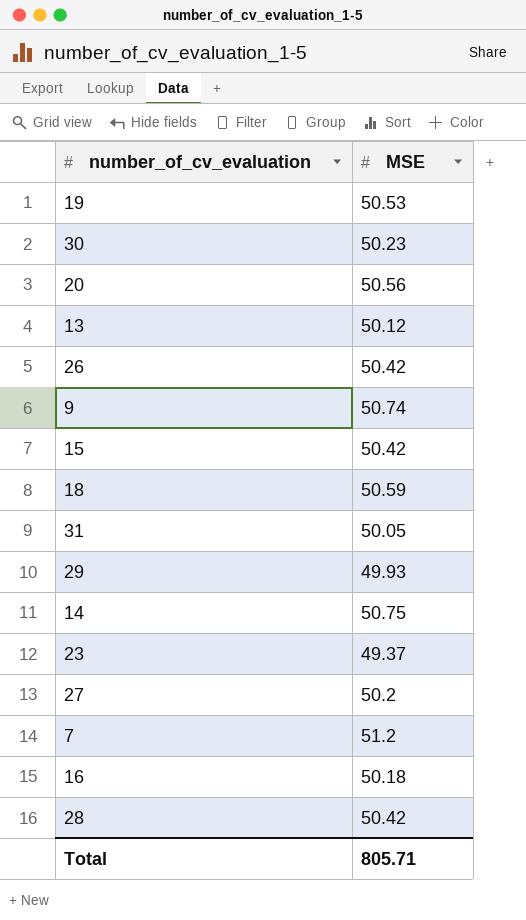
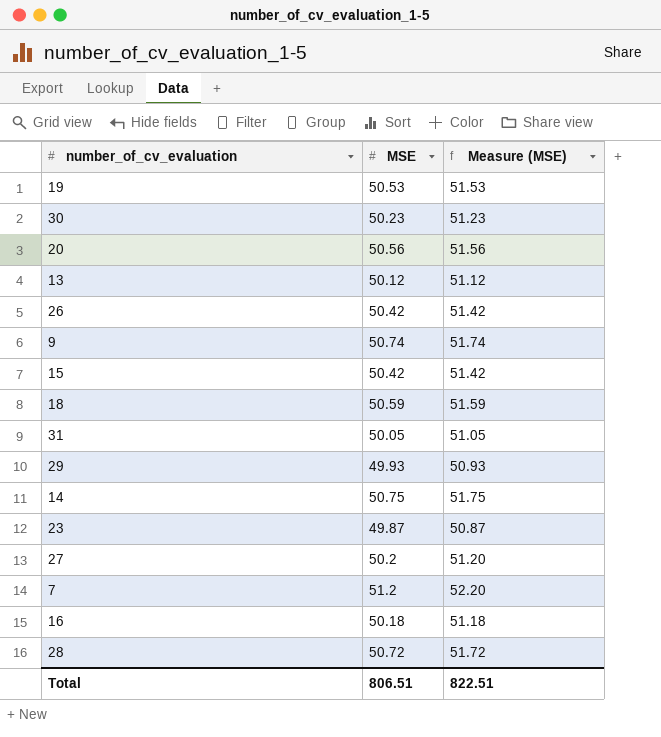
column Measure (MSE) | formula: none -> [MSE] + 1
23 | MSE: 49.37 -> 49.87
28 | MSE: 50.42 -> 50.72
Total | MSE: 805.71 -> 806.51

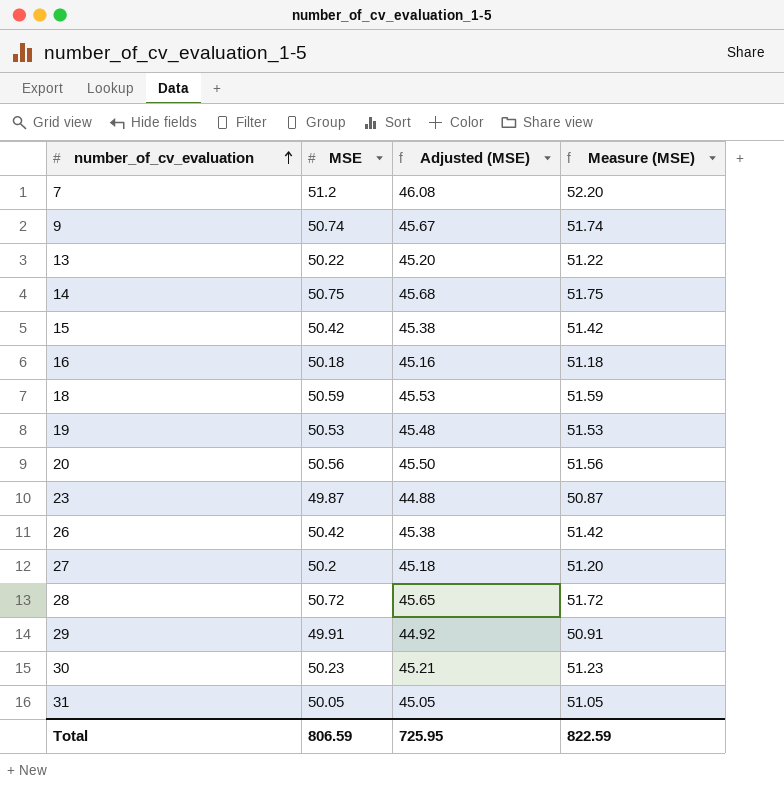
row order: none -> number_of_cv_evaluation ascending
column Adjusted (MSE) | formula: none -> [MSE] * 0.9
13 | MSE: 50.12 -> 50.22
13 | Measure (MSE): 51.12 -> 51.22
29 | MSE: 49.93 -> 49.91
29 | Measure (MSE): 50.93 -> 50.91
Total | MSE: 806.51 -> 806.59
Total | Measure (MSE): 822.51 -> 822.59

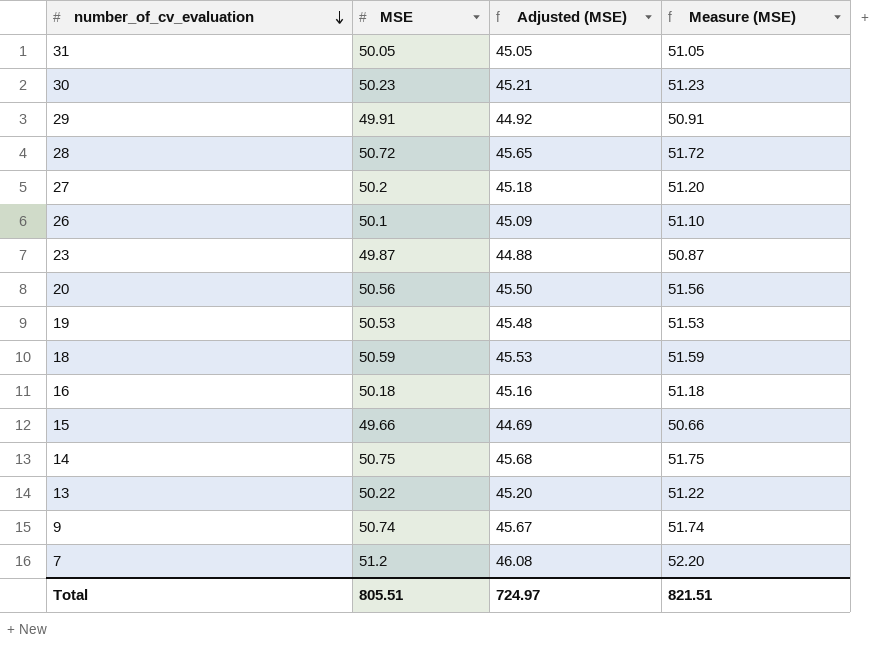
row order: number_of_cv_evaluation ascending -> number_of_cv_evaluation descending
26 | MSE: 50.42 -> 50.1
26 | Adjusted (MSE): 45.38 -> 45.09
26 | Measure (MSE): 51.42 -> 51.10
15 | MSE: 50.42 -> 49.66
15 | Adjusted (MSE): 45.38 -> 44.69
15 | Measure (MSE): 51.42 -> 50.66
Total | MSE: 806.59 -> 805.51
Total | Adjusted (MSE): 725.95 -> 724.97
Total | Measure (MSE): 822.59 -> 821.51

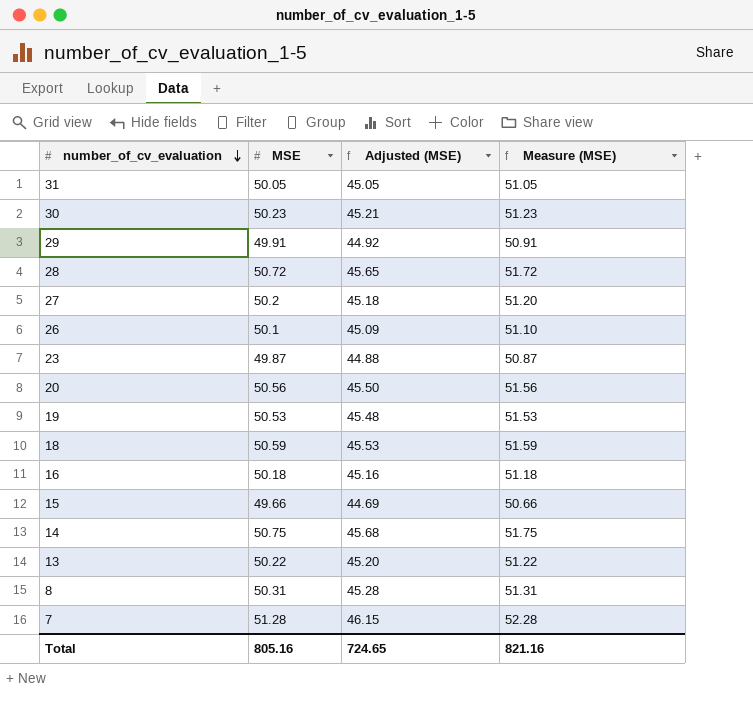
row 9: 50.74 | 45.67 | 51.74 -> none
row 8: none -> 50.31 | 45.28 | 51.31
7 | MSE: 51.2 -> 51.28
7 | Adjusted (MSE): 46.08 -> 46.15
7 | Measure (MSE): 52.20 -> 52.28
Total | MSE: 805.51 -> 805.16
Total | Adjusted (MSE): 724.97 -> 724.65
Total | Measure (MSE): 821.51 -> 821.16

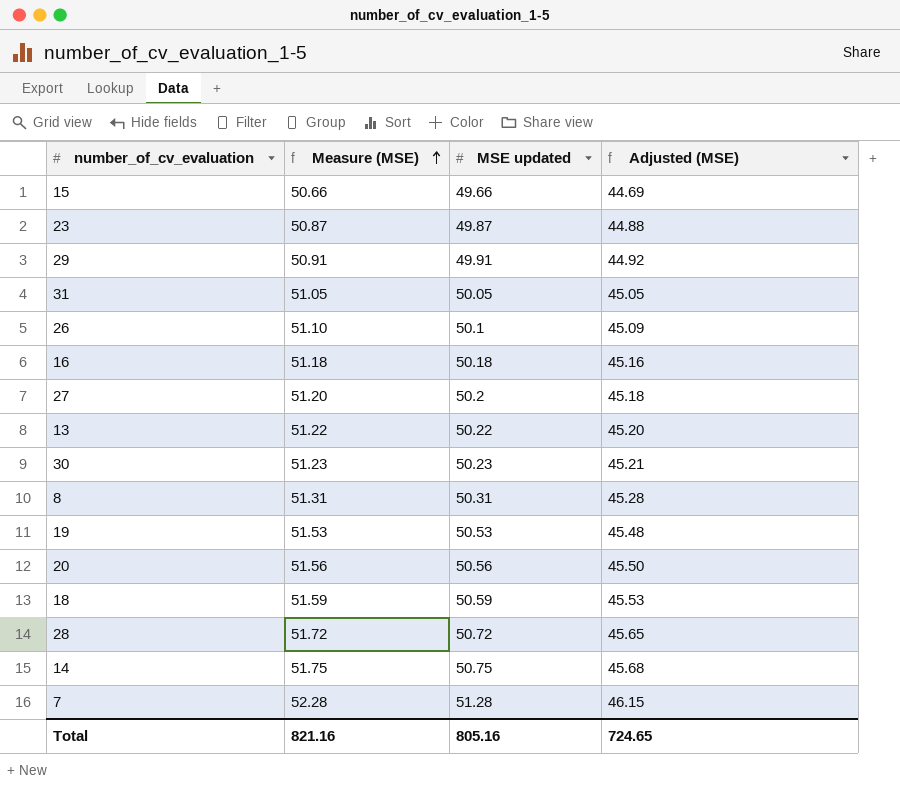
row order: number_of_cv_evaluation descending -> Measure (MSE) ascending
column Measure (MSE) | position: 4 -> 2
column name: MSE -> MSE updated

